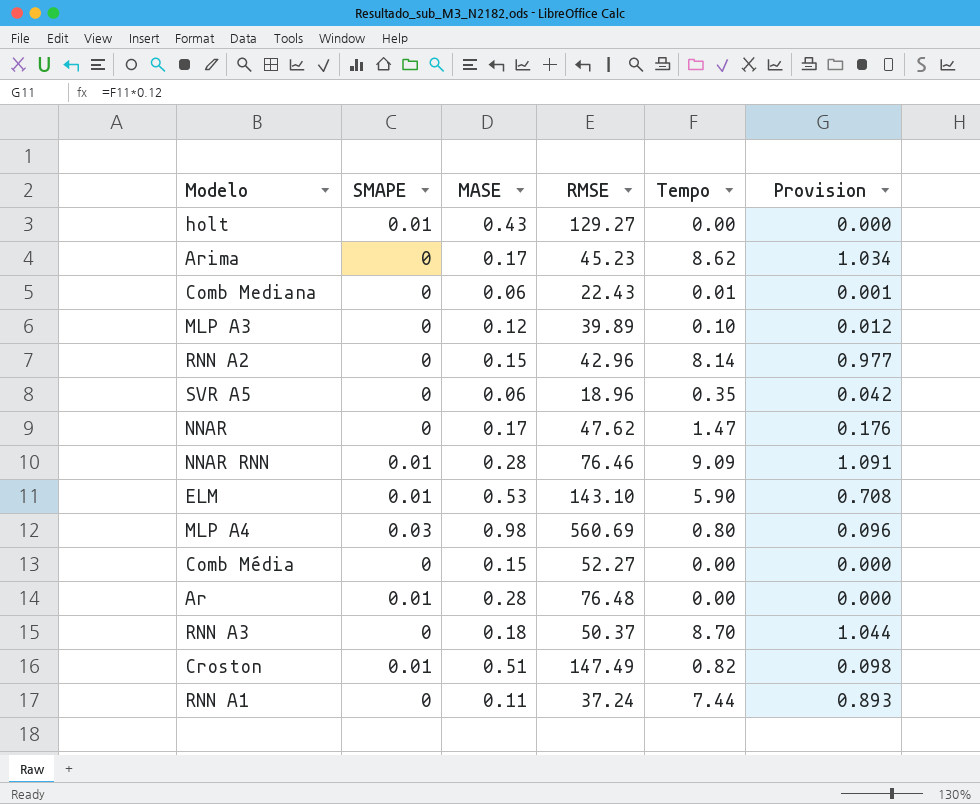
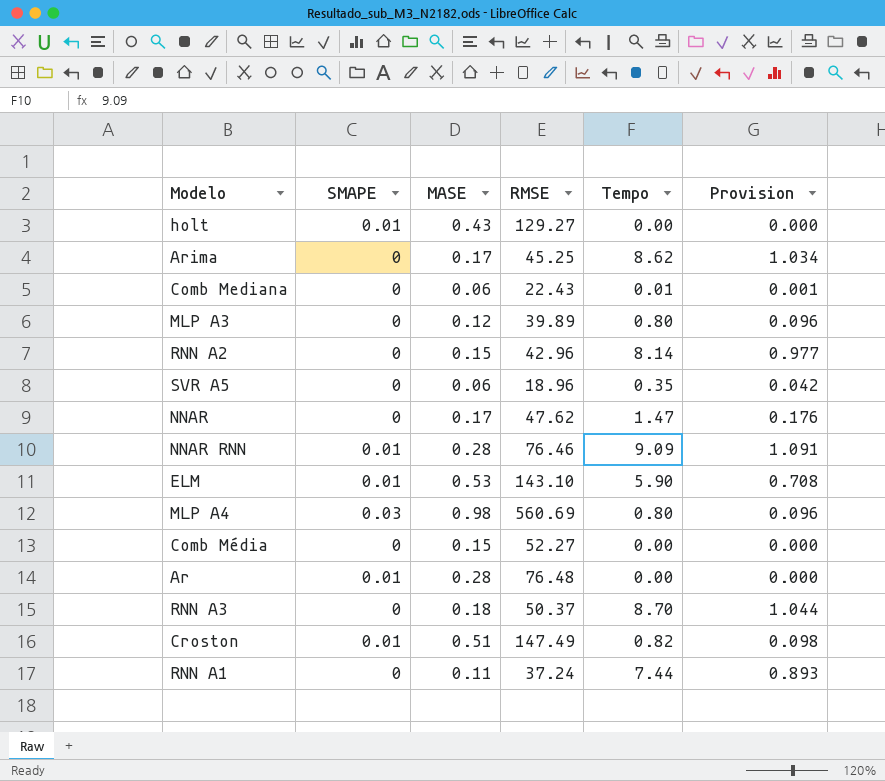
Arima | RMSE: 45.23 -> 45.25
MLP A3 | Tempo: 0.10 -> 0.80
MLP A3 | Provision: 0.012 -> 0.096

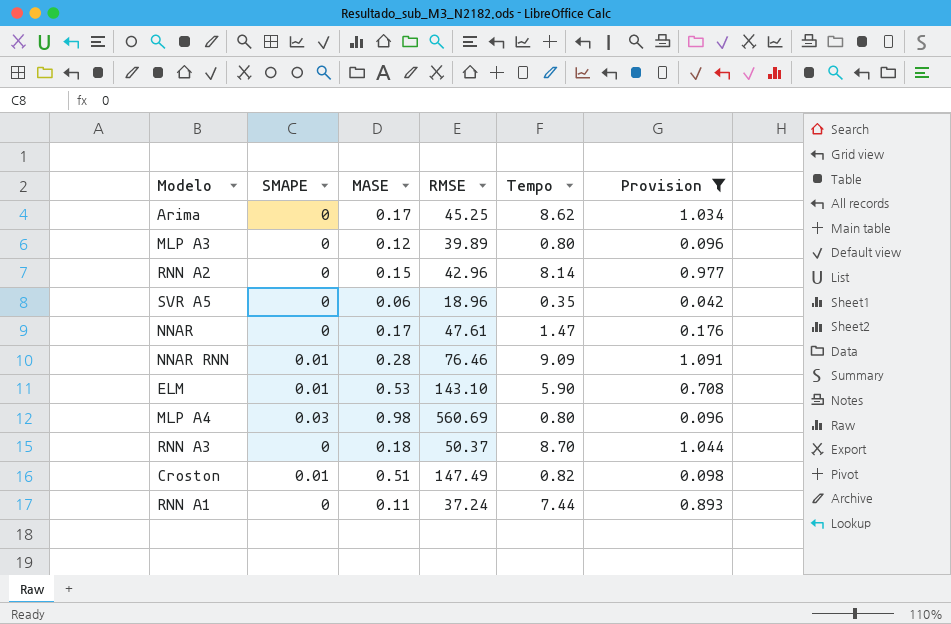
filter: none -> Provision >= 0.042
NNAR | RMSE: 47.62 -> 47.61

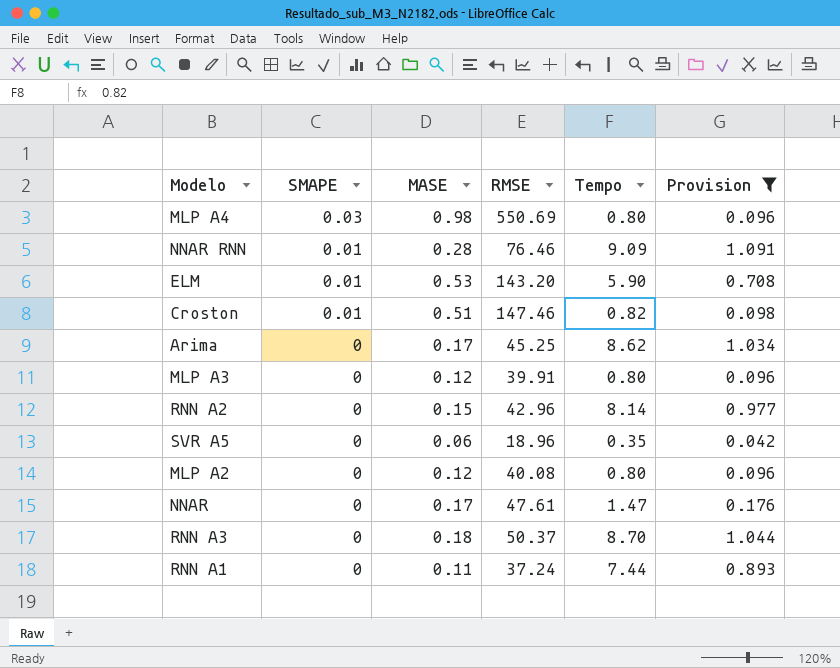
row order: none -> SMAPE descending
MLP A4 | RMSE: 560.69 -> 550.69
ELM | RMSE: 143.10 -> 143.20
Croston | RMSE: 147.49 -> 147.46
MLP A3 | RMSE: 39.89 -> 39.91
row MLP A2: none -> 0 | 0.12 | 40.08 | 0.80 | 0.096

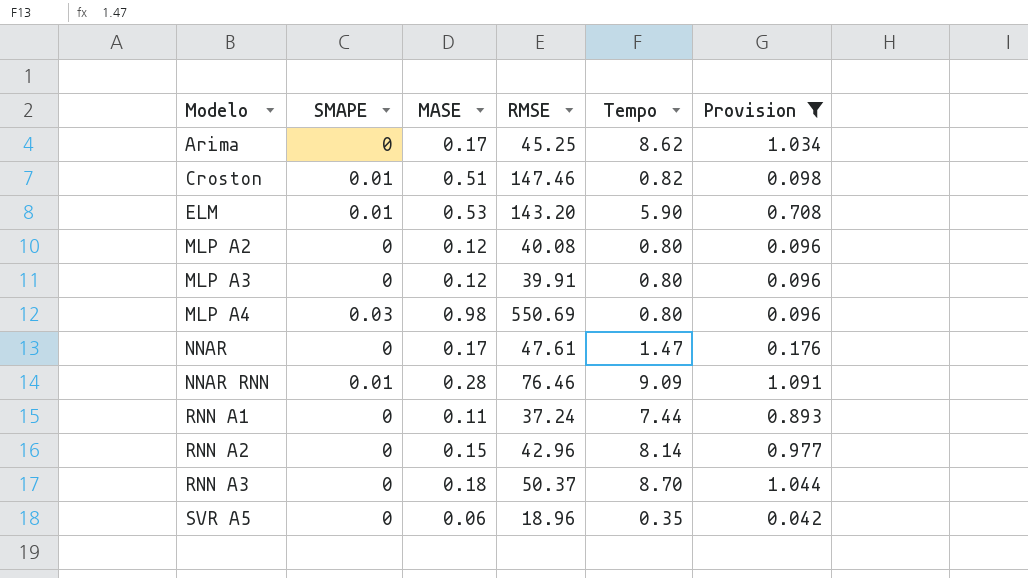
row order: SMAPE descending -> Modelo ascending

